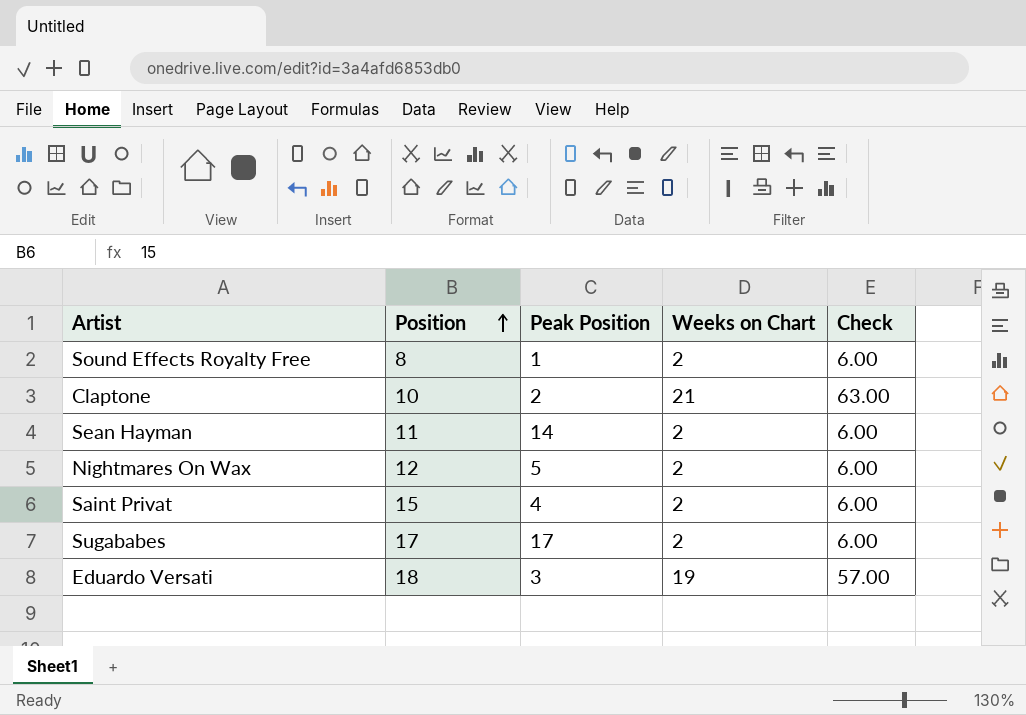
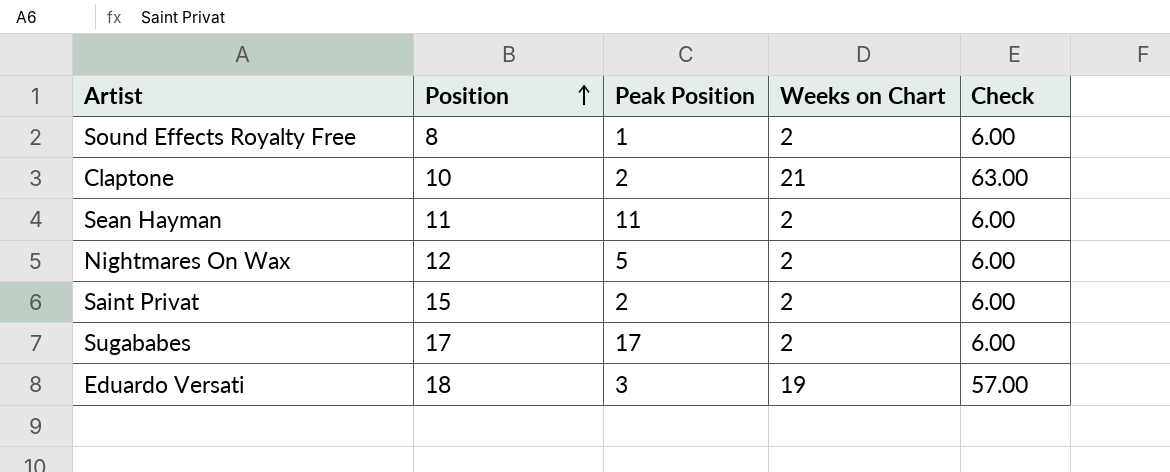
Sean Hayman | Peak Position: 14 -> 11
Saint Privat | Peak Position: 4 -> 2

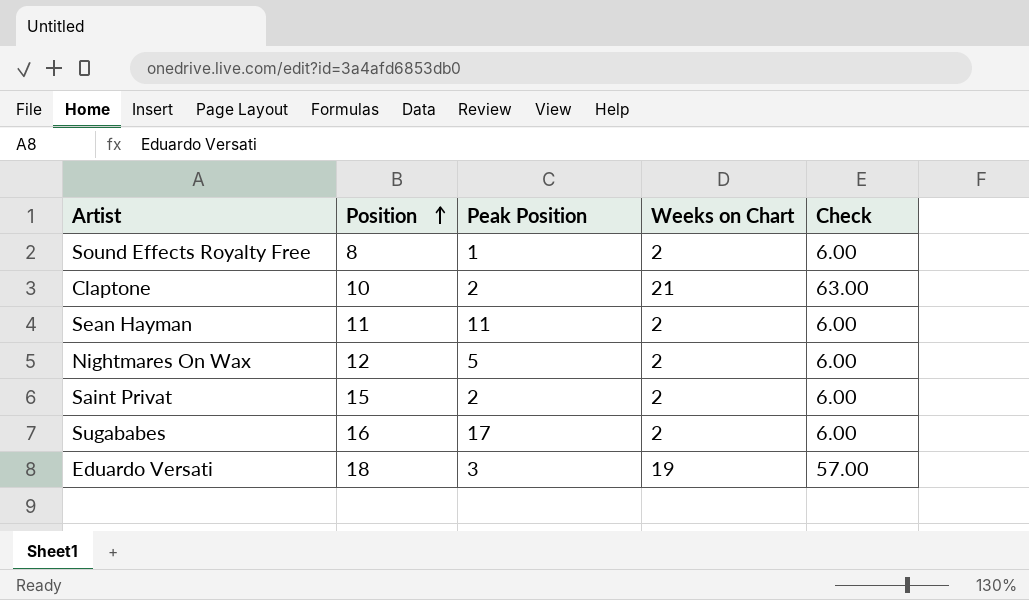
Sugababes | Position: 17 -> 16

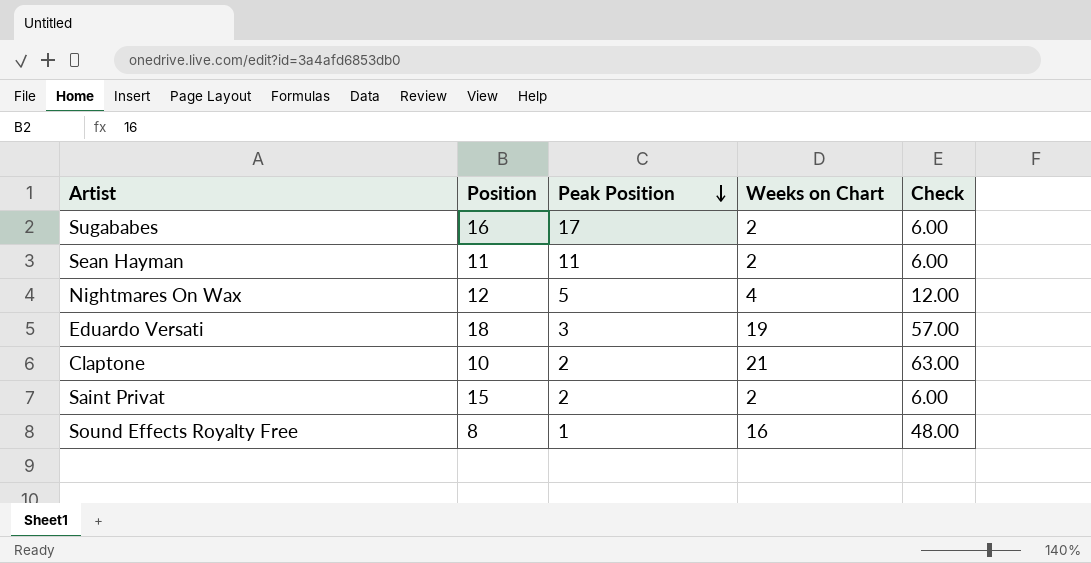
row order: Position ascending -> Peak Position descending
Nightmares On Wax | Weeks on Chart: 2 -> 4
Nightmares On Wax | Check: 6.00 -> 12.00
Sound Effects Royalty Free | Weeks on Chart: 2 -> 16
Sound Effects Royalty Free | Check: 6.00 -> 48.00

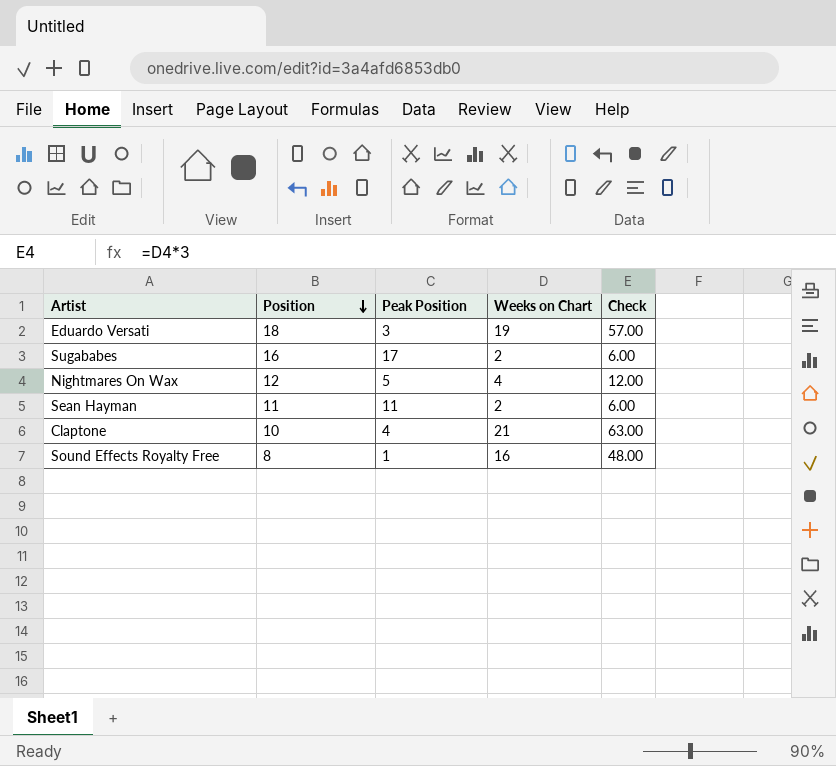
row order: Peak Position descending -> Position descending
row Saint Privat: 15 | 2 | 2 | 6.00 -> none
Claptone | Peak Position: 2 -> 4

